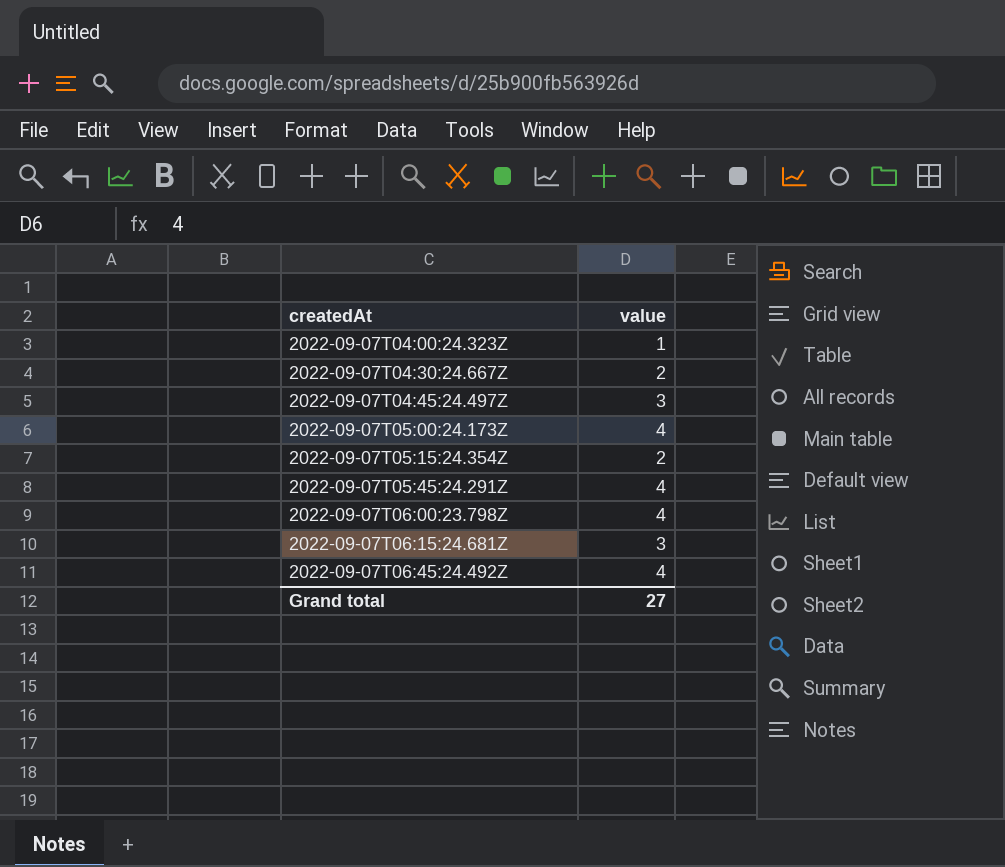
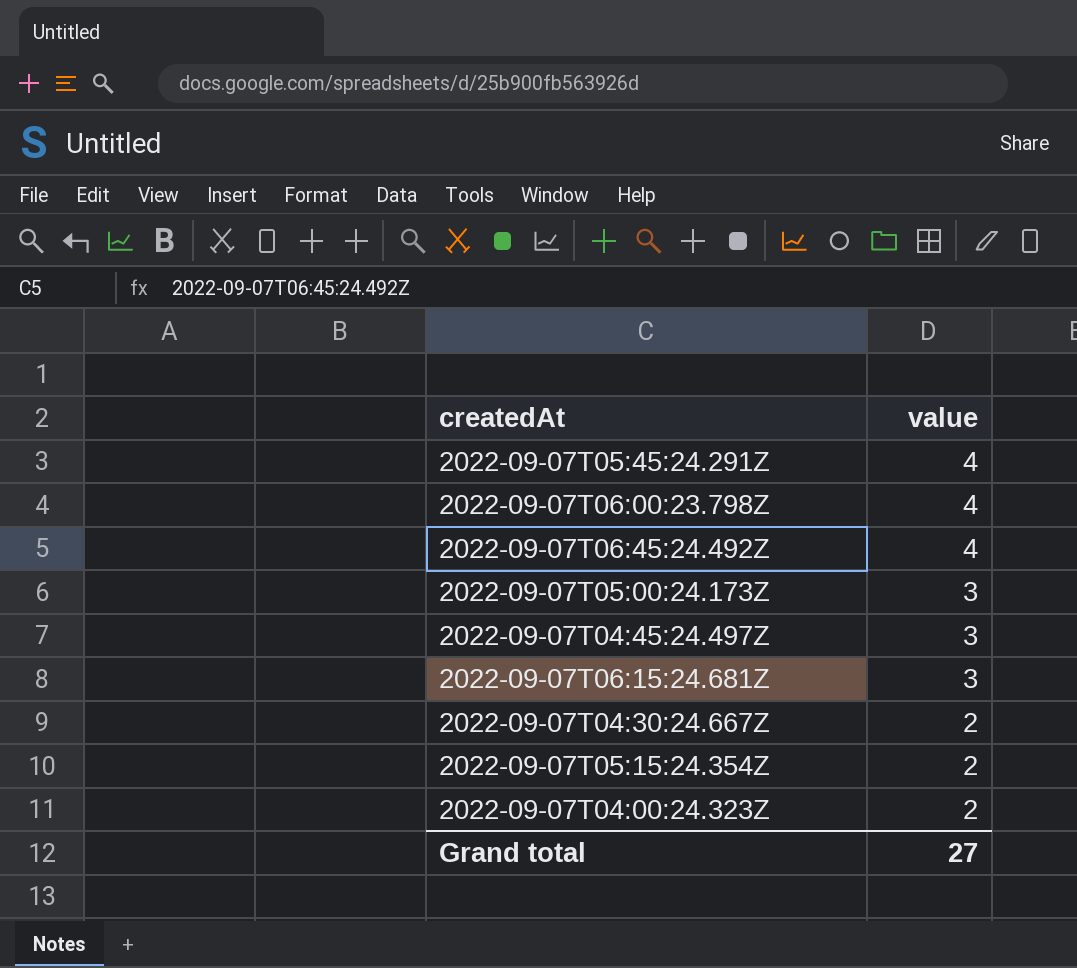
row order: createdAt ascending -> value descending
2022-09-07T05:00:24.173Z | value: 4 -> 3
2022-09-07T04:00:24.323Z | value: 1 -> 2

